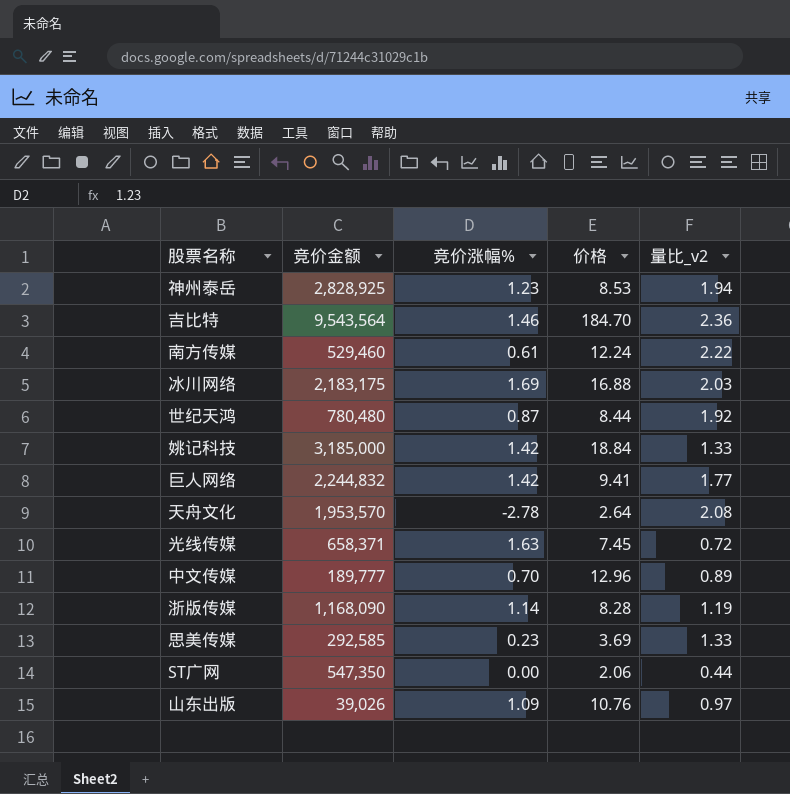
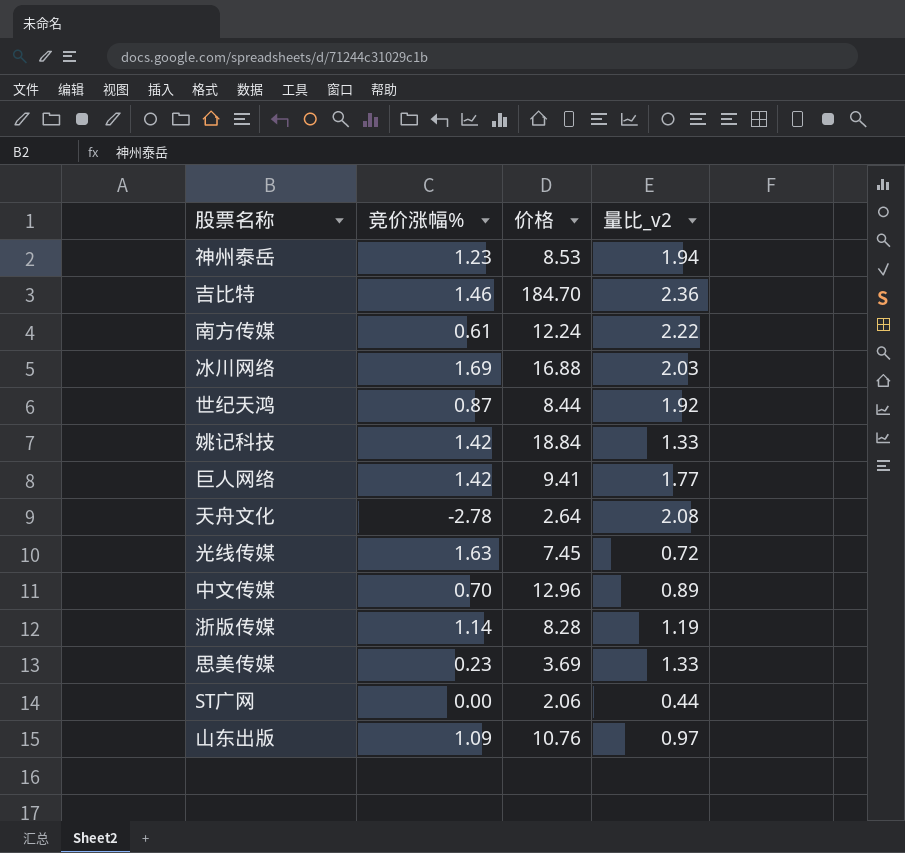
column 竞价金额 | position: 2 -> none

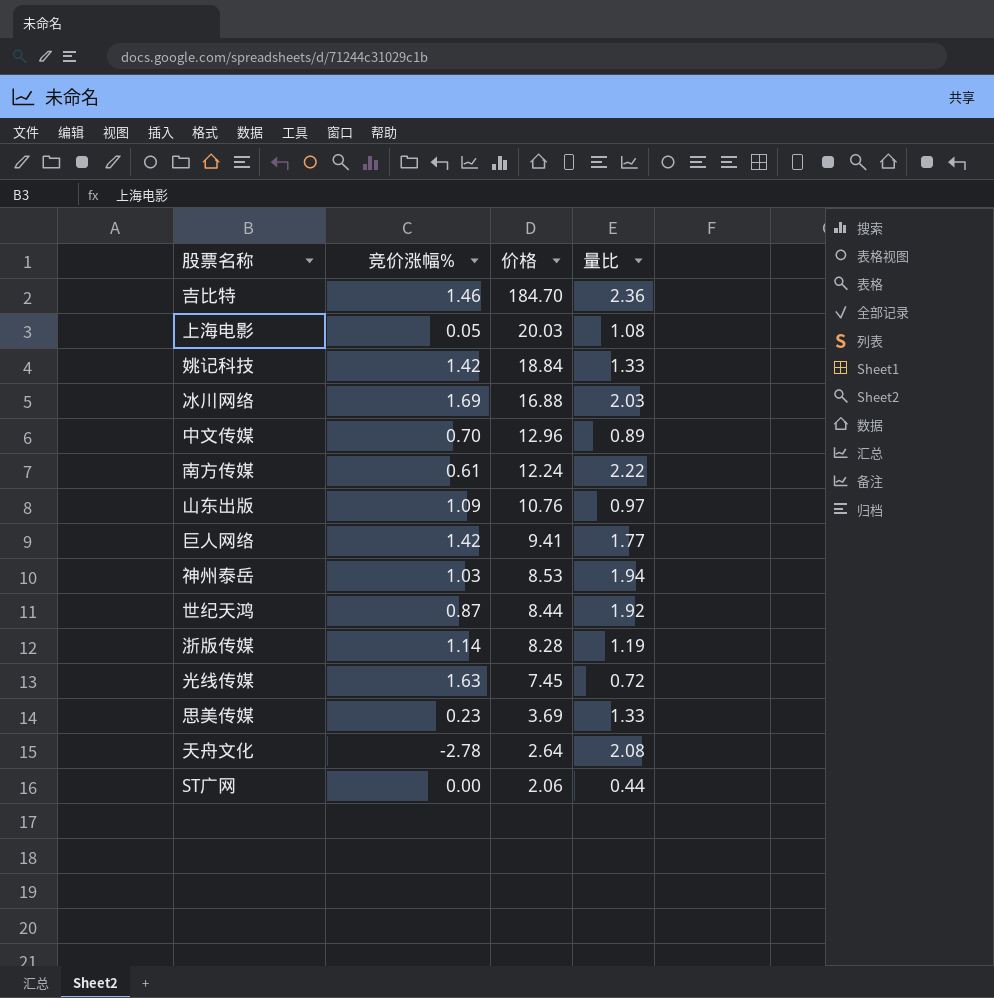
row order: none -> 价格 descending
column name: 量比_v2 -> 量比
row 上海电影: none -> 0.05 | 20.03 | 1.08
神州泰岳 | 竞价涨幅%: 1.23 -> 1.03

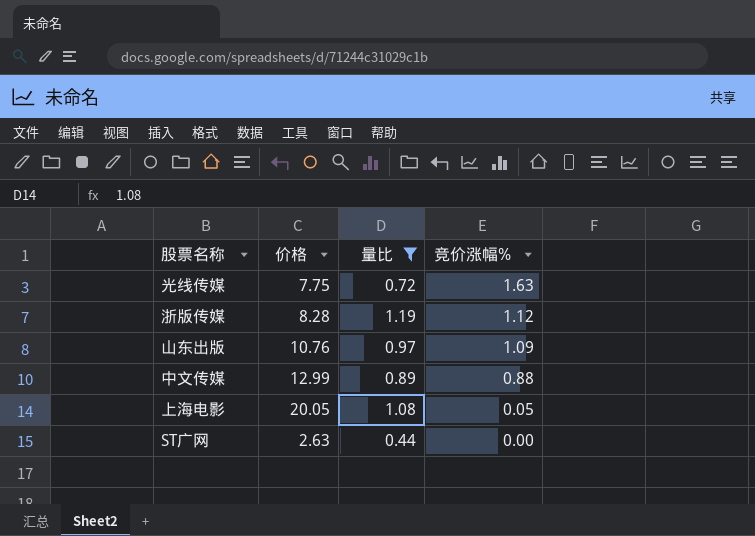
filter: none -> 量比 <= 1.19
row order: 价格 descending -> 竞价涨幅% descending
column 竞价涨幅% | position: 2 -> 4
光线传媒 | 价格: 7.45 -> 7.75
浙版传媒 | 竞价涨幅%: 1.14 -> 1.12
中文传媒 | 价格: 12.96 -> 12.99
中文传媒 | 竞价涨幅%: 0.70 -> 0.88
上海电影 | 价格: 20.03 -> 20.05
ST广网 | 价格: 2.06 -> 2.63

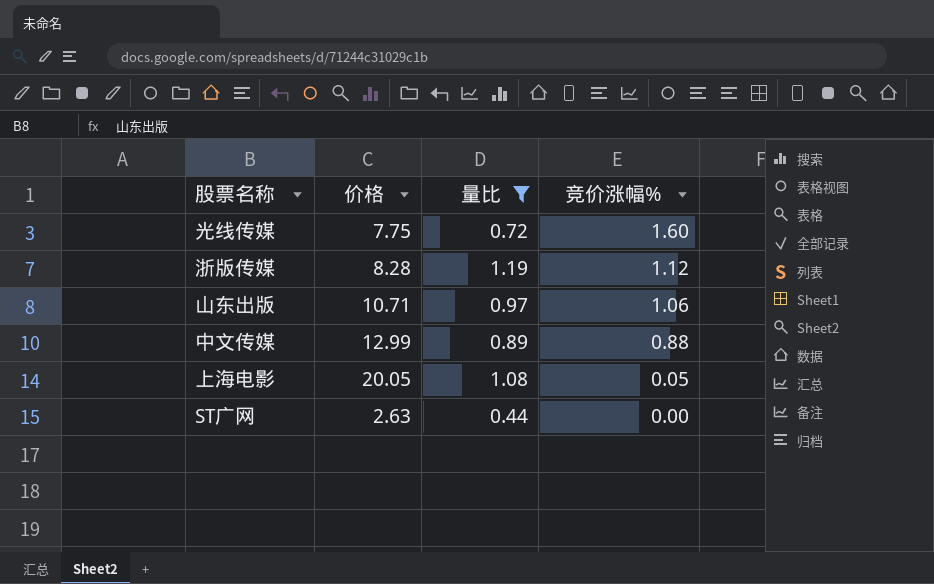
光线传媒 | 竞价涨幅%: 1.63 -> 1.60
山东出版 | 价格: 10.76 -> 10.71
山东出版 | 竞价涨幅%: 1.09 -> 1.06

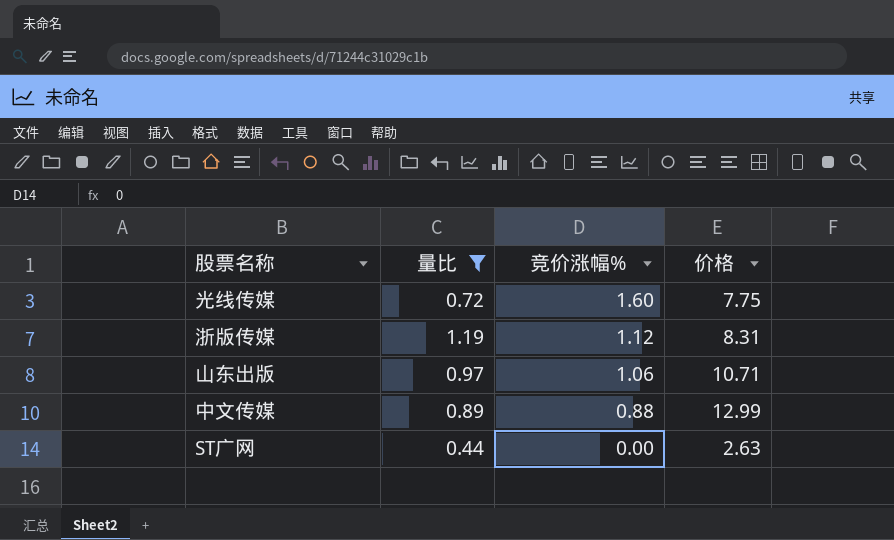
column 价格 | position: 2 -> 4
row 上海电影: 20.05 | 1.08 | 0.05 -> none
浙版传媒 | 价格: 8.28 -> 8.31

